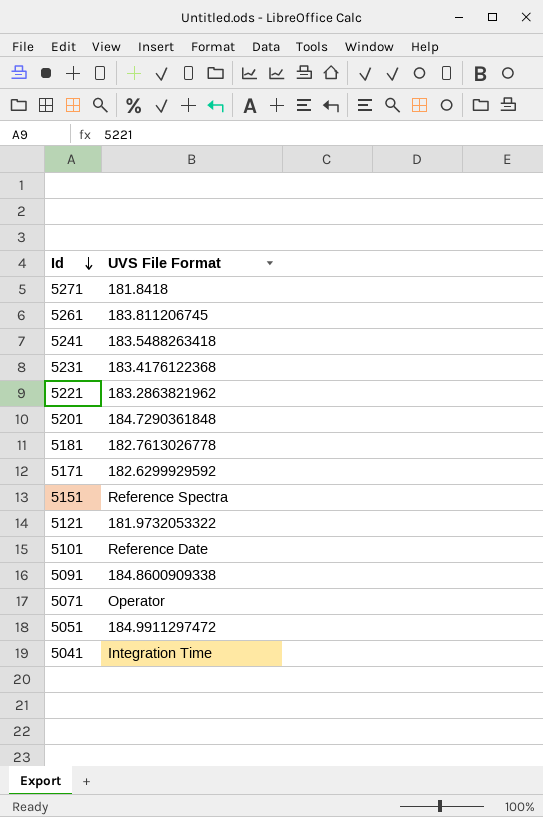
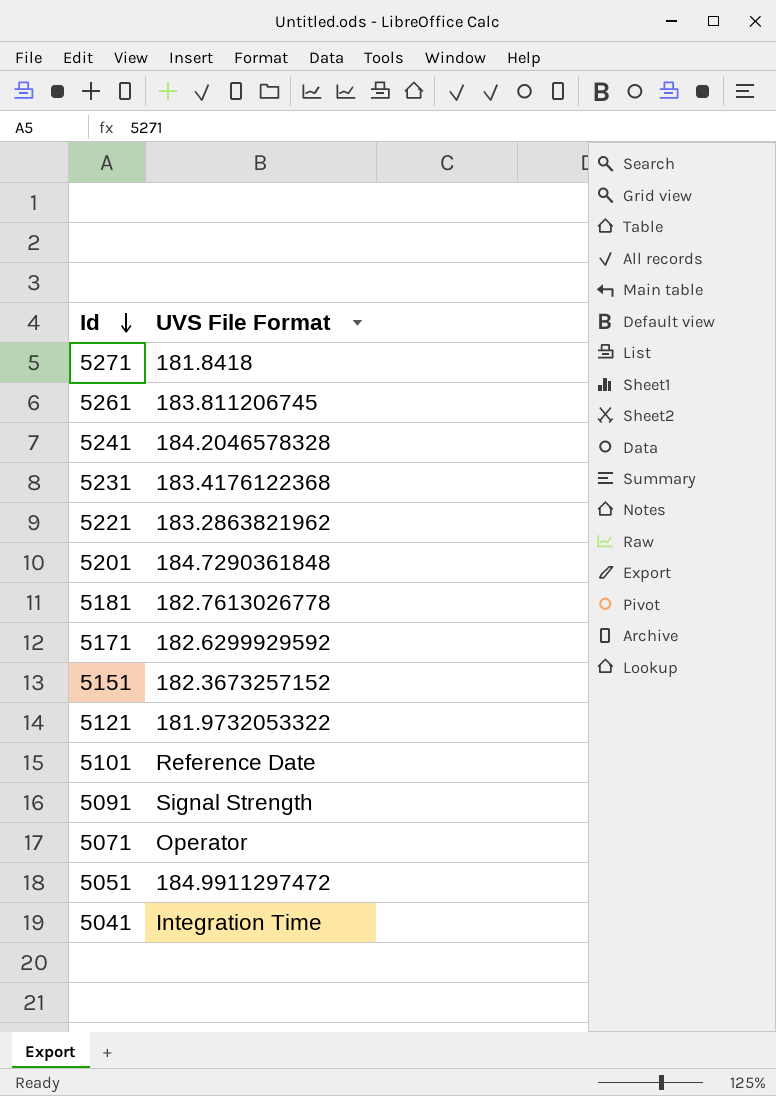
5241 | UVS File Format: 183.5488263418 -> 184.2046578328
5151 | UVS File Format: Reference Spectra -> 182.3673257152
5091 | UVS File Format: 184.8600909338 -> Signal Strength

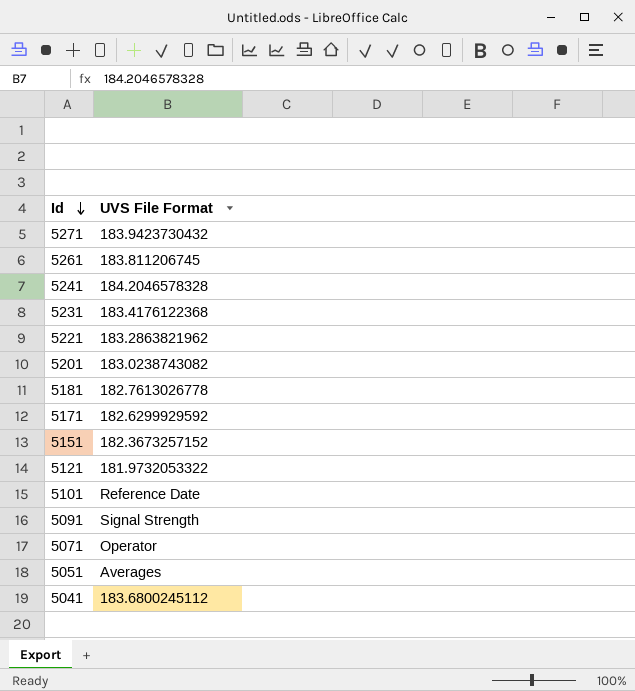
5271 | UVS File Format: 181.8418 -> 183.9423730432
5201 | UVS File Format: 184.7290361848 -> 183.0238743082
5051 | UVS File Format: 184.9911297472 -> Averages
5041 | UVS File Format: Integration Time -> 183.6800245112

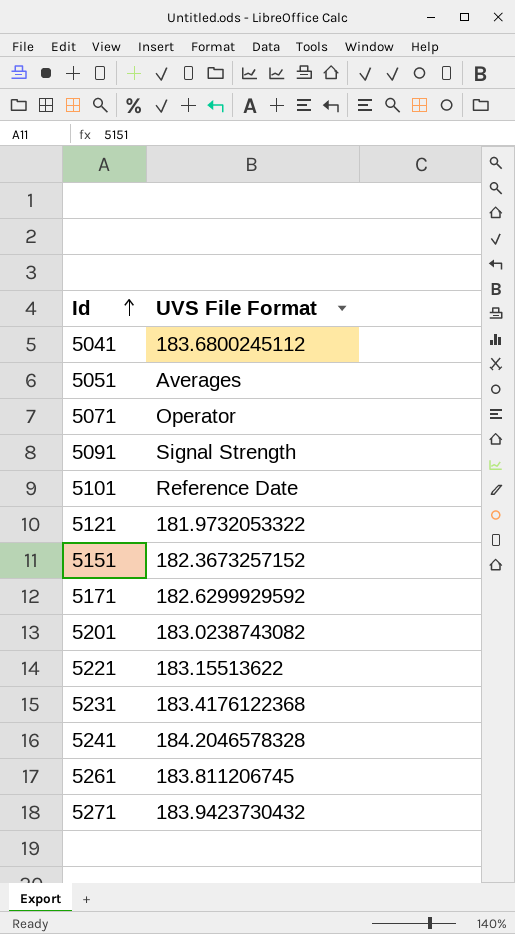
row order: Id descending -> Id ascending
row 5181: 182.7613026778 -> none
5221 | UVS File Format: 183.2863821962 -> 183.15513622

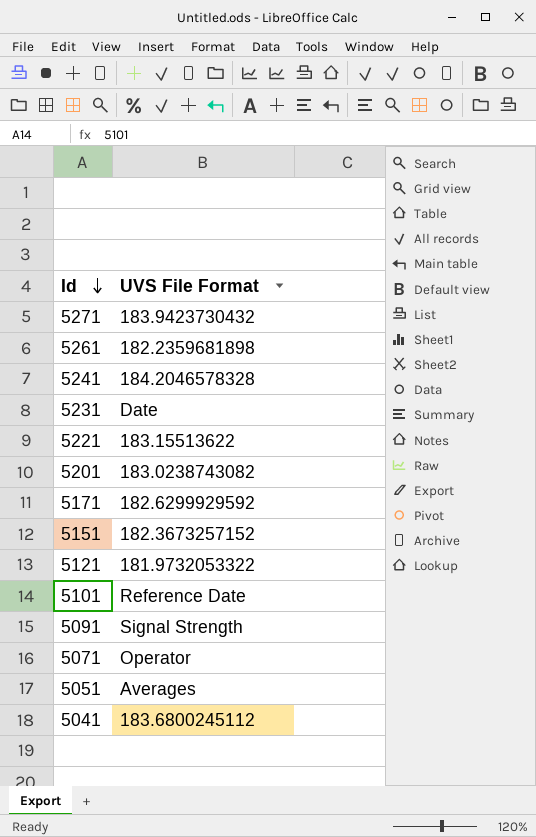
row order: Id ascending -> Id descending
5261 | UVS File Format: 183.811206745 -> 182.2359681898
5231 | UVS File Format: 183.4176122368 -> Date

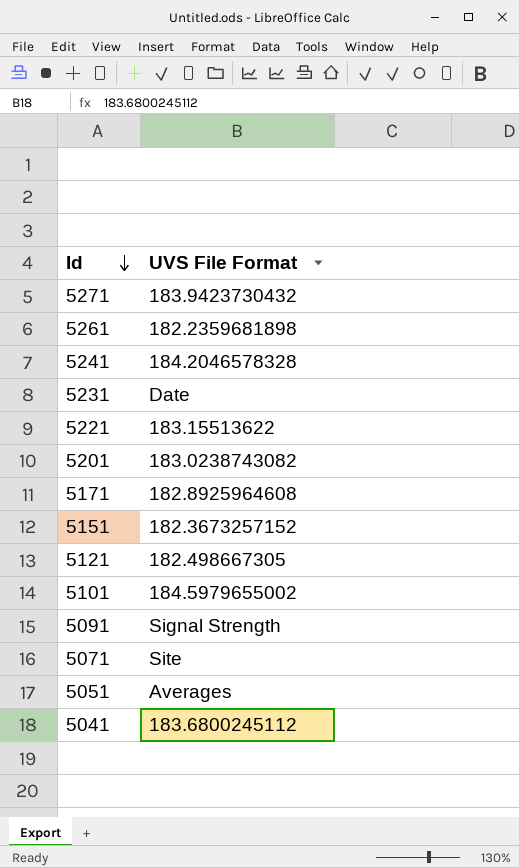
5171 | UVS File Format: 182.6299929592 -> 182.8925964608
5121 | UVS File Format: 181.9732053322 -> 182.498667305
5101 | UVS File Format: Reference Date -> 184.5979655002
5071 | UVS File Format: Operator -> Site

